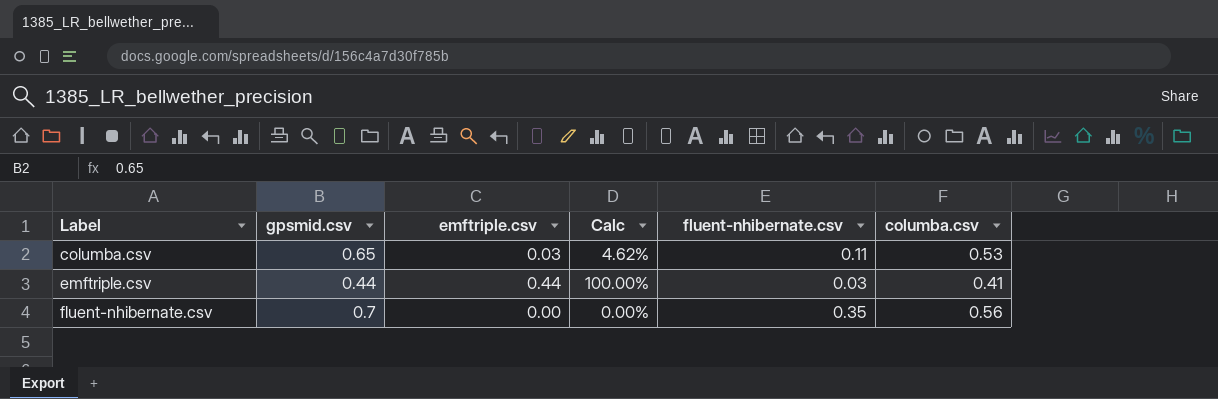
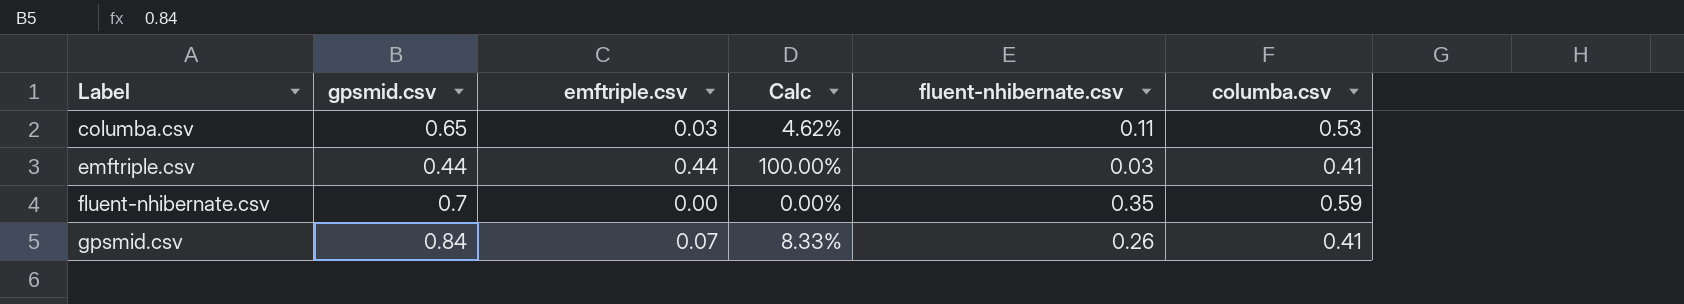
fluent-nhibernate.csv | columba.csv: 0.56 -> 0.59
row gpsmid.csv: none -> 0.84 | 0.07 | 8.33% | 0.26 | 0.41

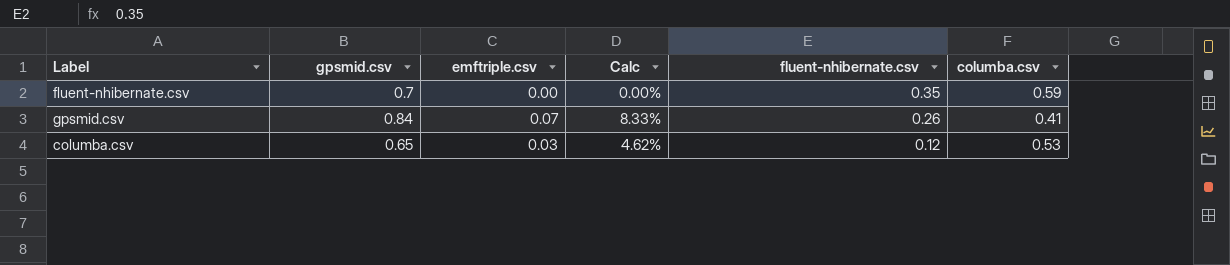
row order: Label ascending -> fluent-nhibernate.csv descending
row emftriple.csv: 0.44 | 0.44 | 100.00% | 0.03 | 0.41 -> none
columba.csv | fluent-nhibernate.csv: 0.11 -> 0.12

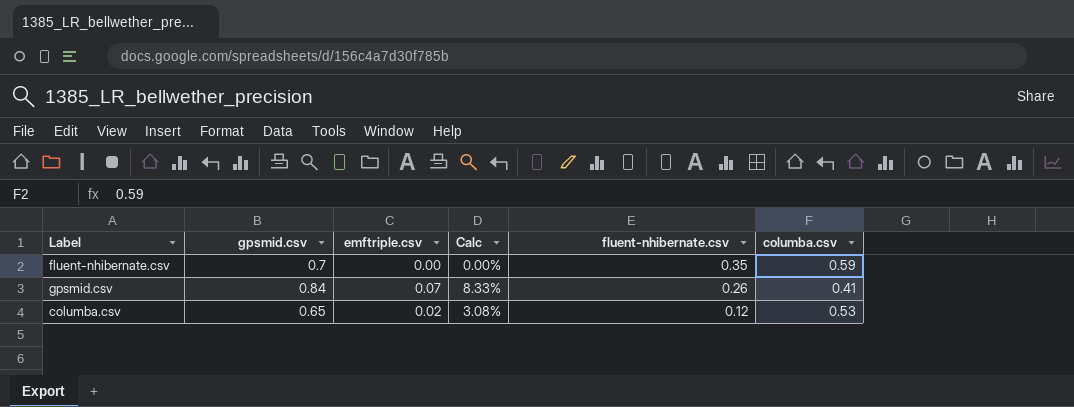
columba.csv | emftriple.csv: 0.03 -> 0.02
columba.csv | Calc: 4.62% -> 3.08%

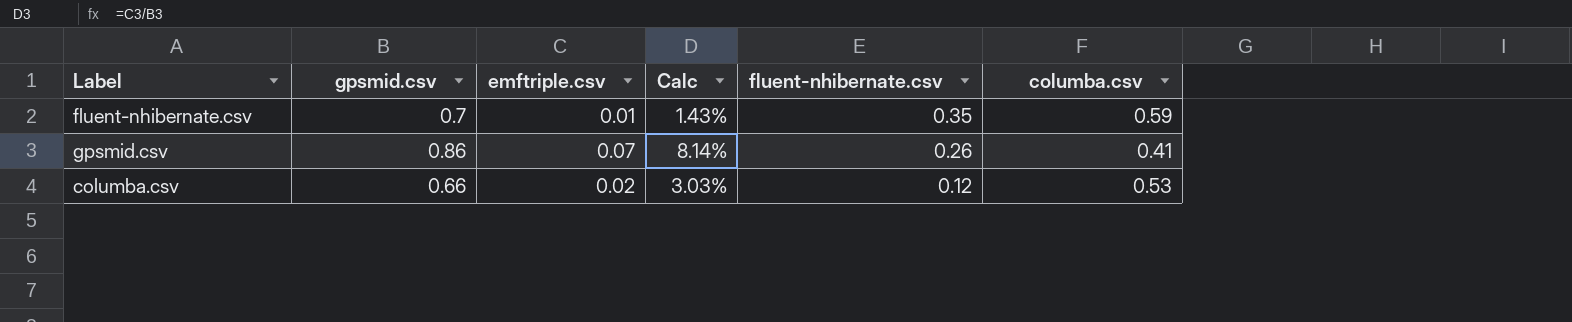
fluent-nhibernate.csv | emftriple.csv: 0.00 -> 0.01
fluent-nhibernate.csv | Calc: 0.00% -> 1.43%
gpsmid.csv | gpsmid.csv: 0.84 -> 0.86
gpsmid.csv | Calc: 8.33% -> 8.14%
columba.csv | gpsmid.csv: 0.65 -> 0.66
columba.csv | Calc: 3.08% -> 3.03%

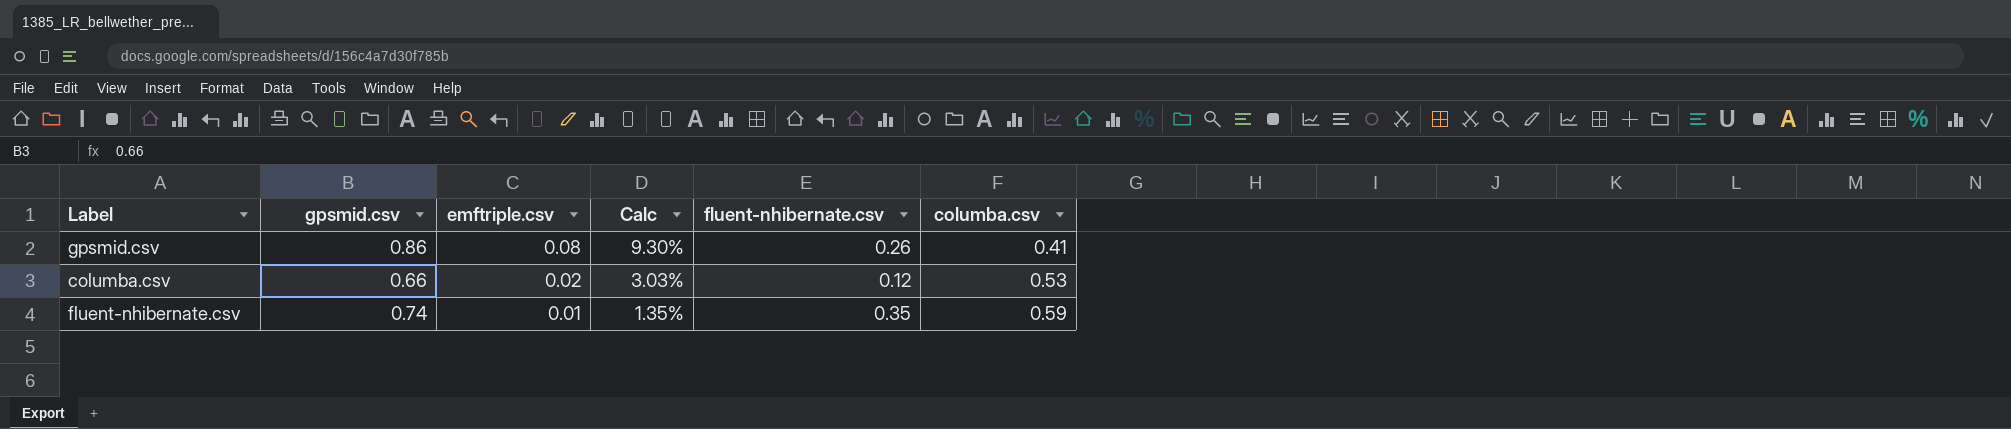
row order: fluent-nhibernate.csv descending -> emftriple.csv descending
gpsmid.csv | emftriple.csv: 0.07 -> 0.08
gpsmid.csv | Calc: 8.14% -> 9.30%
fluent-nhibernate.csv | gpsmid.csv: 0.7 -> 0.74
fluent-nhibernate.csv | Calc: 1.43% -> 1.35%

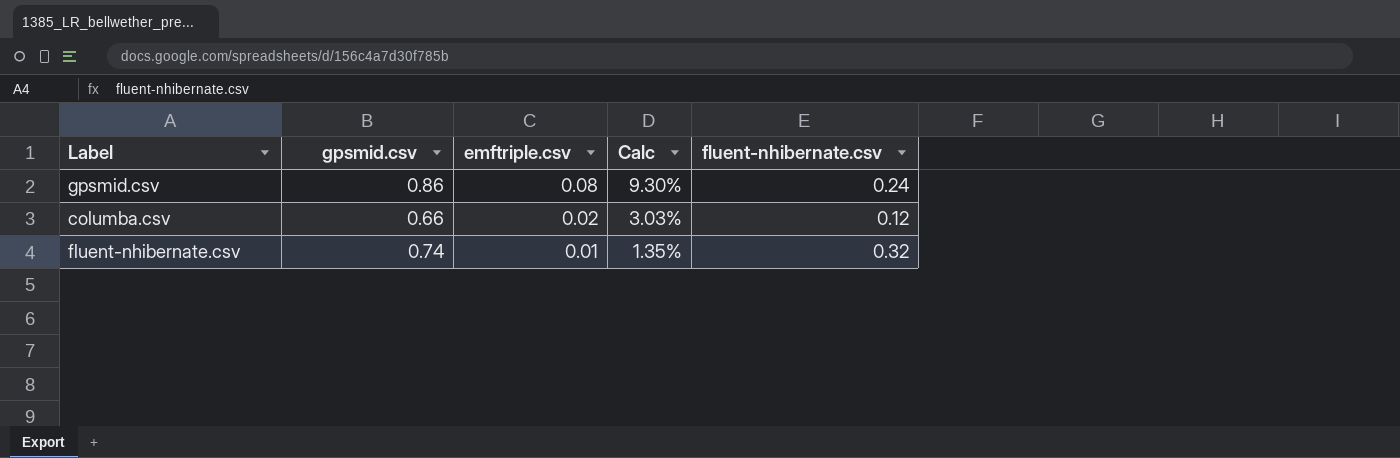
column columba.csv | position: 6 -> none
gpsmid.csv | fluent-nhibernate.csv: 0.26 -> 0.24
fluent-nhibernate.csv | fluent-nhibernate.csv: 0.35 -> 0.32

